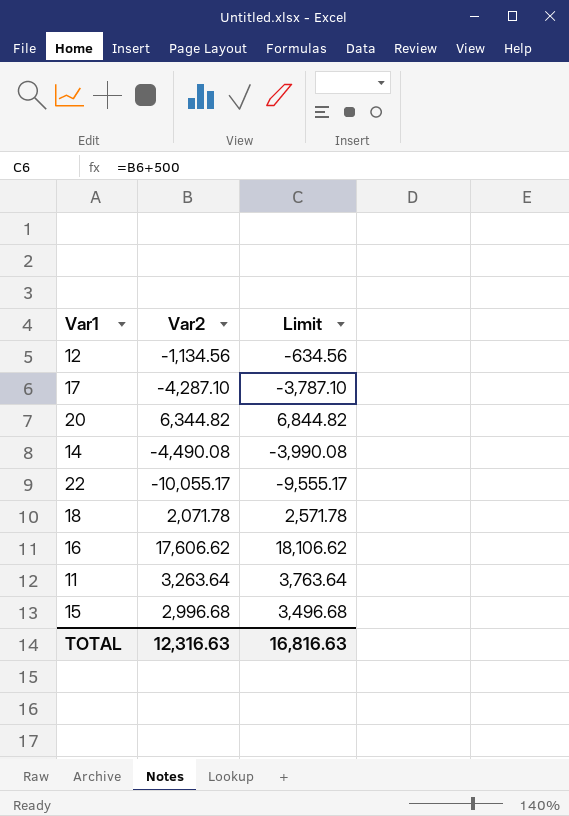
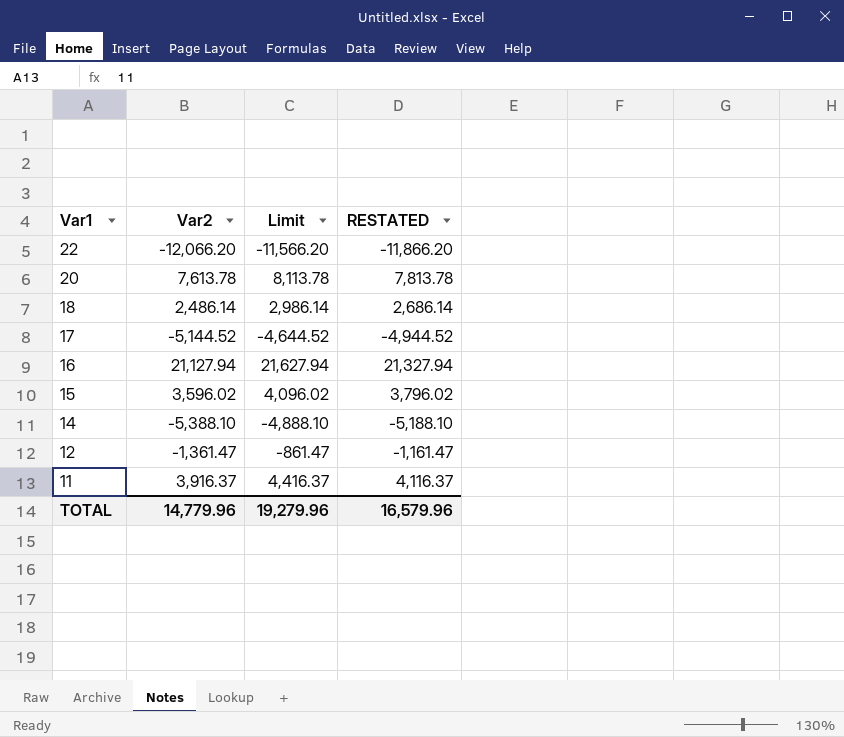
row order: none -> Var1 descending
column RESTATED | formula: none -> [Var2] + 200
22 | Var2: -10,055.17 -> -12,066.20
22 | Limit: -9,555.17 -> -11,566.20
20 | Var2: 6,344.82 -> 7,613.78
20 | Limit: 6,844.82 -> 8,113.78
18 | Var2: 2,071.78 -> 2,486.14
18 | Limit: 2,571.78 -> 2,986.14
17 | Var2: -4,287.10 -> -5,144.52
17 | Limit: -3,787.10 -> -4,644.52
16 | Var2: 17,606.62 -> 21,127.94
16 | Limit: 18,106.62 -> 21,627.94
15 | Var2: 2,996.68 -> 3,596.02
15 | Limit: 3,496.68 -> 4,096.02
14 | Var2: -4,490.08 -> -5,388.10
14 | Limit: -3,990.08 -> -4,888.10
12 | Var2: -1,134.56 -> -1,361.47
12 | Limit: -634.56 -> -861.47
11 | Var2: 3,263.64 -> 3,916.37
11 | Limit: 3,763.64 -> 4,416.37
TOTAL | Var2: 12,316.63 -> 14,779.96
TOTAL | Limit: 16,816.63 -> 19,279.96

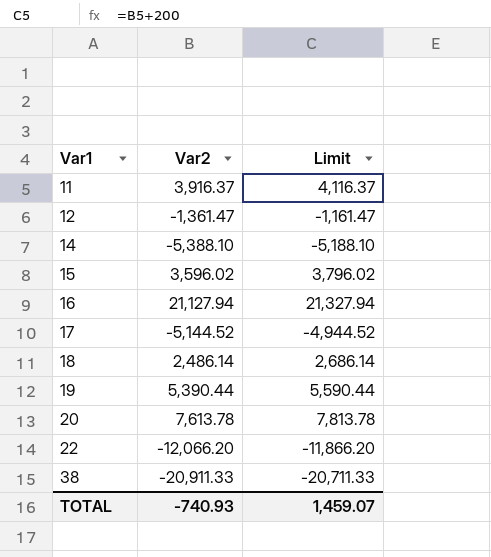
row order: Var1 descending -> Var1 ascending
column RESTATED | formula: [Var2] + 200 -> none
column Limit | formula: [Var2] + 500 -> [Var2] + 200
row 19: none -> 5,390.44 | 5,590.44
row 38: none -> -20,911.33 | -20,711.33
TOTAL | Var2: 14,779.96 -> -740.93
TOTAL | Limit: 19,279.96 -> 1,459.07

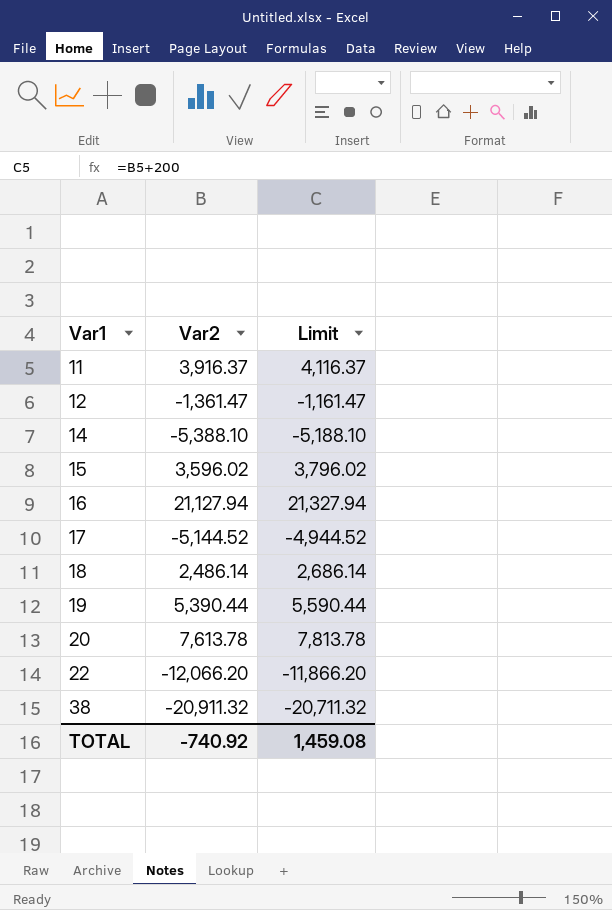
38 | Var2: -20,911.33 -> -20,911.32
38 | Limit: -20,711.33 -> -20,711.32
TOTAL | Var2: -740.93 -> -740.92
TOTAL | Limit: 1,459.07 -> 1,459.08

